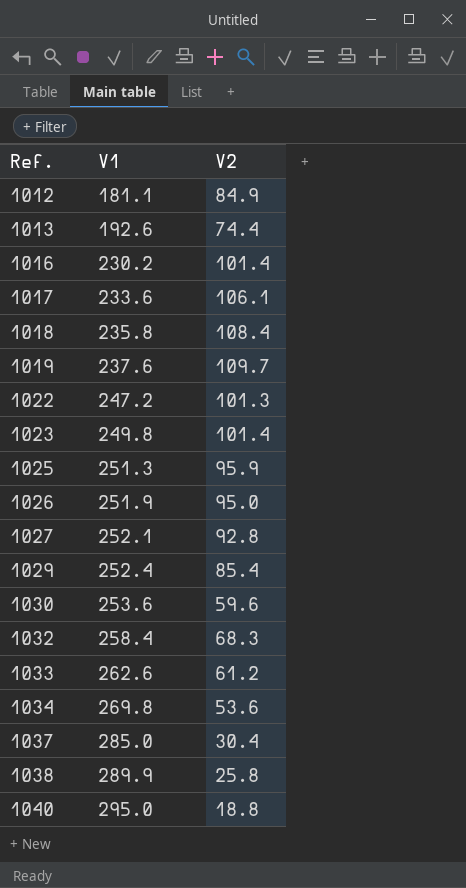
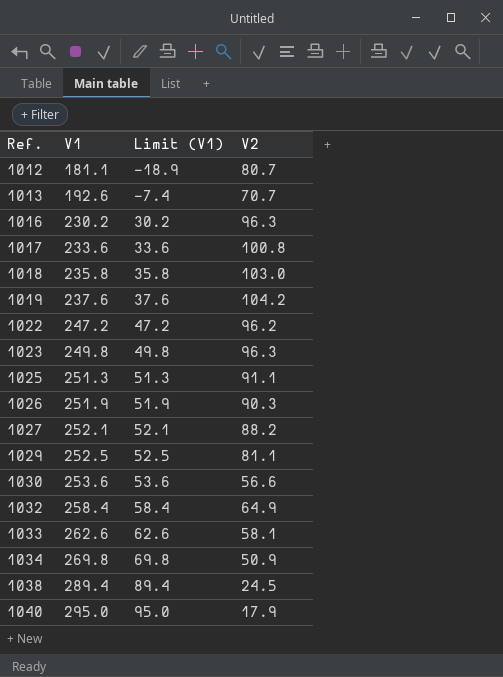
column Limit (V1) | formula: none -> [V1] - 200
row 1037: 285.0 | 30.4 -> none
1012 | V2: 84.9 -> 80.7
1013 | V2: 74.4 -> 70.7
1016 | V2: 101.4 -> 96.3
1017 | V2: 106.1 -> 100.8
1018 | V2: 108.4 -> 103.0
1019 | V2: 109.7 -> 104.2
1022 | V2: 101.3 -> 96.2
1023 | V2: 101.4 -> 96.3
1025 | V2: 95.9 -> 91.1
1026 | V2: 95.0 -> 90.3
1027 | V2: 92.8 -> 88.2
1029 | V1: 252.4 -> 252.5
1029 | V2: 85.4 -> 81.1
1030 | V2: 59.6 -> 56.6
1032 | V2: 68.3 -> 64.9
1033 | V2: 61.2 -> 58.1
1034 | V2: 53.6 -> 50.9
1038 | V1: 289.9 -> 289.4
1038 | V2: 25.8 -> 24.5
1040 | V2: 18.8 -> 17.9

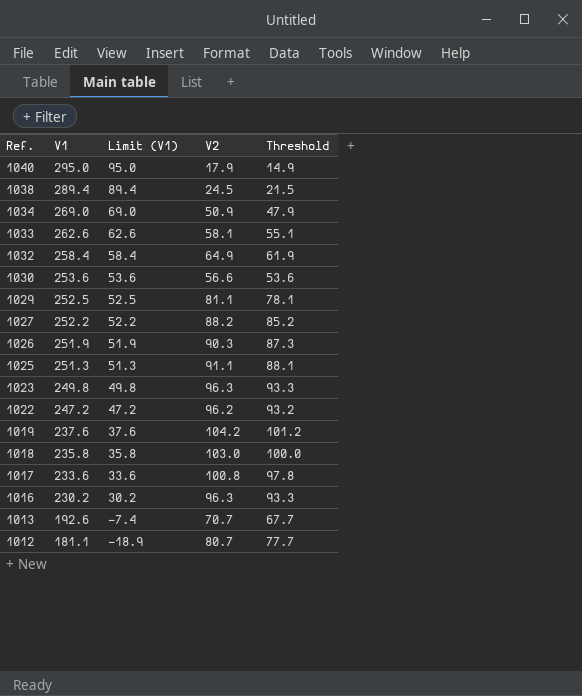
row order: Ref. ascending -> Ref. descending
column Threshold | formula: none -> [V2] - 3
1034 | V1: 269.8 -> 269.0
1034 | Limit (V1): 69.8 -> 69.0
1027 | V1: 252.1 -> 252.2
1027 | Limit (V1): 52.1 -> 52.2

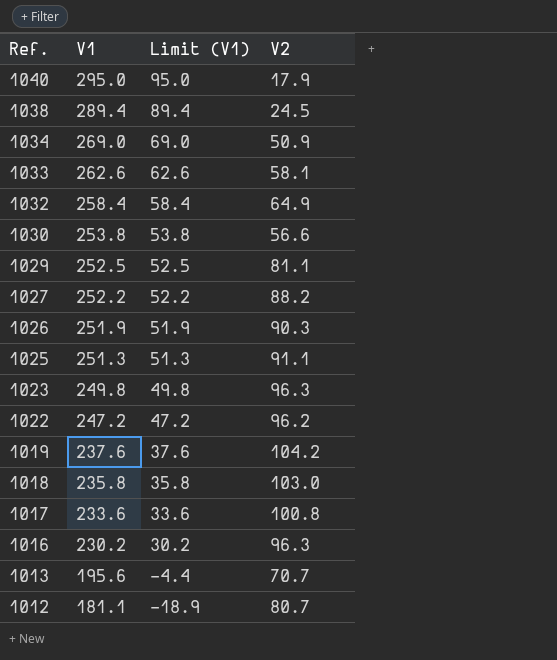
column Threshold | formula: [V2] - 3 -> none
1030 | V1: 253.6 -> 253.8
1030 | Limit (V1): 53.6 -> 53.8
1013 | V1: 192.6 -> 195.6
1013 | Limit (V1): -7.4 -> -4.4

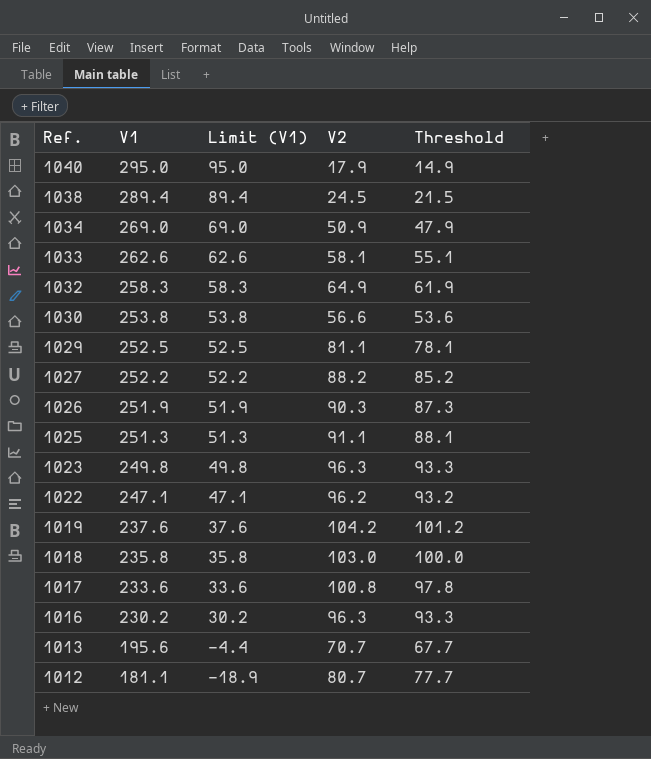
column Threshold | formula: none -> [V2] - 3
1032 | V1: 258.4 -> 258.3
1032 | Limit (V1): 58.4 -> 58.3
1022 | V1: 247.2 -> 247.1
1022 | Limit (V1): 47.2 -> 47.1

